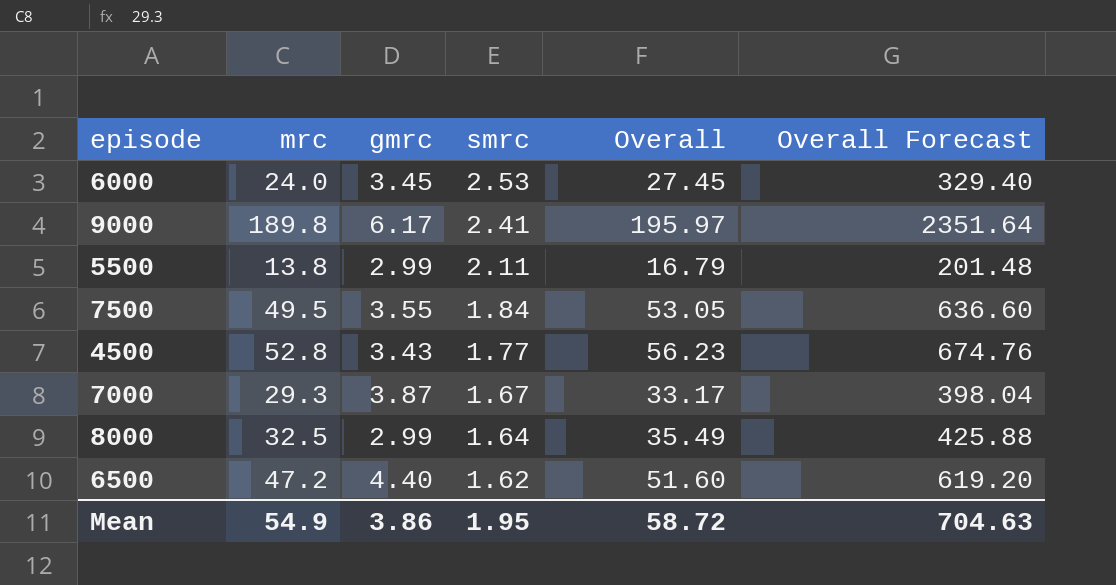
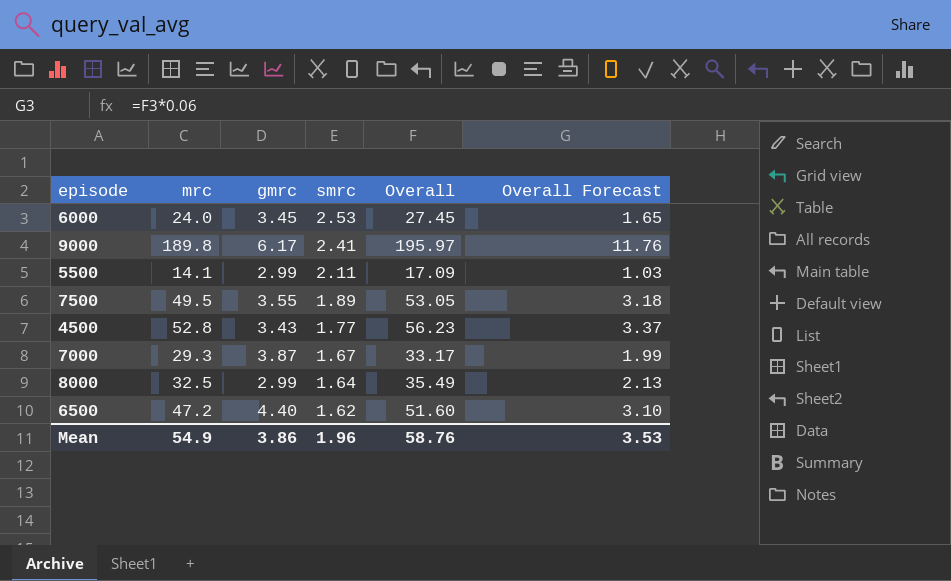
column Overall Forecast | formula: [Overall] * 12 -> [Overall] * 0.06
5500 | mrc: 13.8 -> 14.1
5500 | Overall: 16.79 -> 17.09
7500 | smrc: 1.84 -> 1.89
Mean | smrc: 1.95 -> 1.96
Mean | Overall: 58.72 -> 58.76
Mean | Overall Forecast: 704.63 -> 3.53

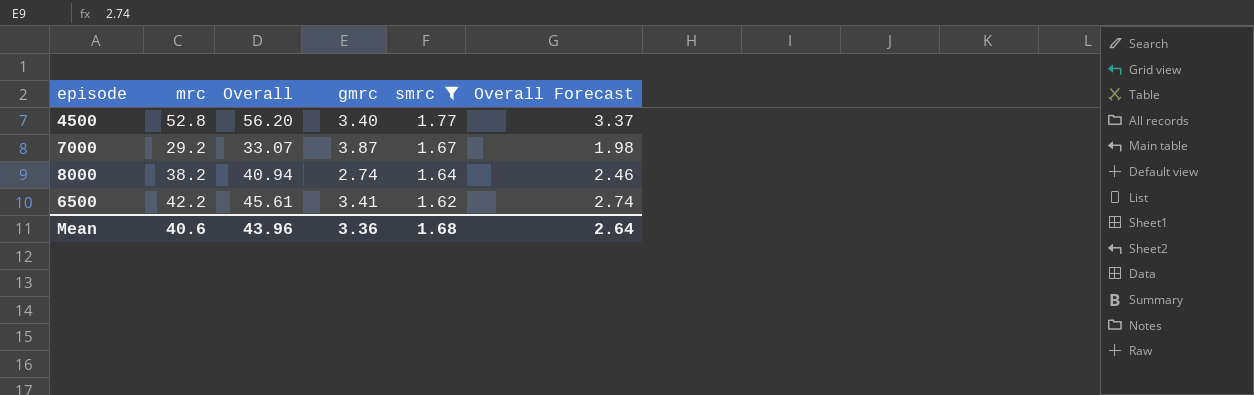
filter: none -> smrc <= 1.77
column Overall | position: 5 -> 3
4500 | Overall: 56.23 -> 56.20
4500 | gmrc: 3.43 -> 3.40
7000 | mrc: 29.3 -> 29.2
7000 | Overall: 33.17 -> 33.07
7000 | Overall Forecast: 1.99 -> 1.98
8000 | mrc: 32.5 -> 38.2
8000 | Overall: 35.49 -> 40.94
8000 | gmrc: 2.99 -> 2.74
8000 | Overall Forecast: 2.13 -> 2.46
6500 | mrc: 47.2 -> 42.2
6500 | Overall: 51.60 -> 45.61
6500 | gmrc: 4.40 -> 3.41
6500 | Overall Forecast: 3.10 -> 2.74
Mean | mrc: 54.9 -> 40.6
Mean | Overall: 58.76 -> 43.96
Mean | gmrc: 3.86 -> 3.36
Mean | smrc: 1.96 -> 1.68
Mean | Overall Forecast: 3.53 -> 2.64

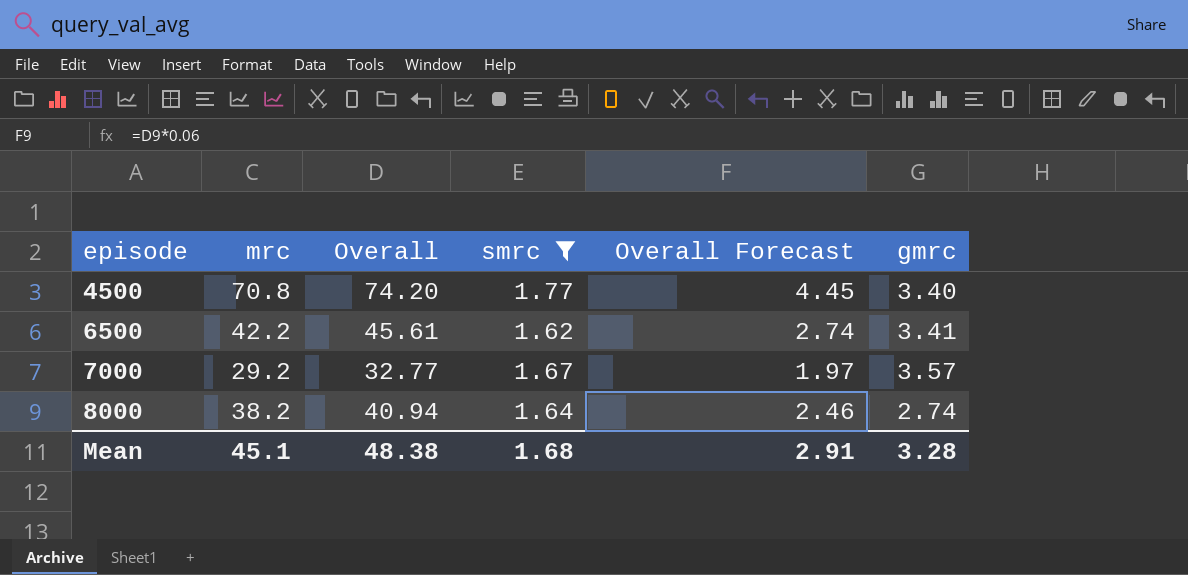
row order: smrc descending -> episode ascending
column gmrc | position: 4 -> 6
4500 | mrc: 52.8 -> 70.8
4500 | Overall: 56.20 -> 74.20
4500 | Overall Forecast: 3.37 -> 4.45
7000 | Overall: 33.07 -> 32.77
7000 | Overall Forecast: 1.98 -> 1.97
7000 | gmrc: 3.87 -> 3.57
Mean | mrc: 40.6 -> 45.1
Mean | Overall: 43.96 -> 48.38
Mean | Overall Forecast: 2.64 -> 2.91
Mean | gmrc: 3.36 -> 3.28

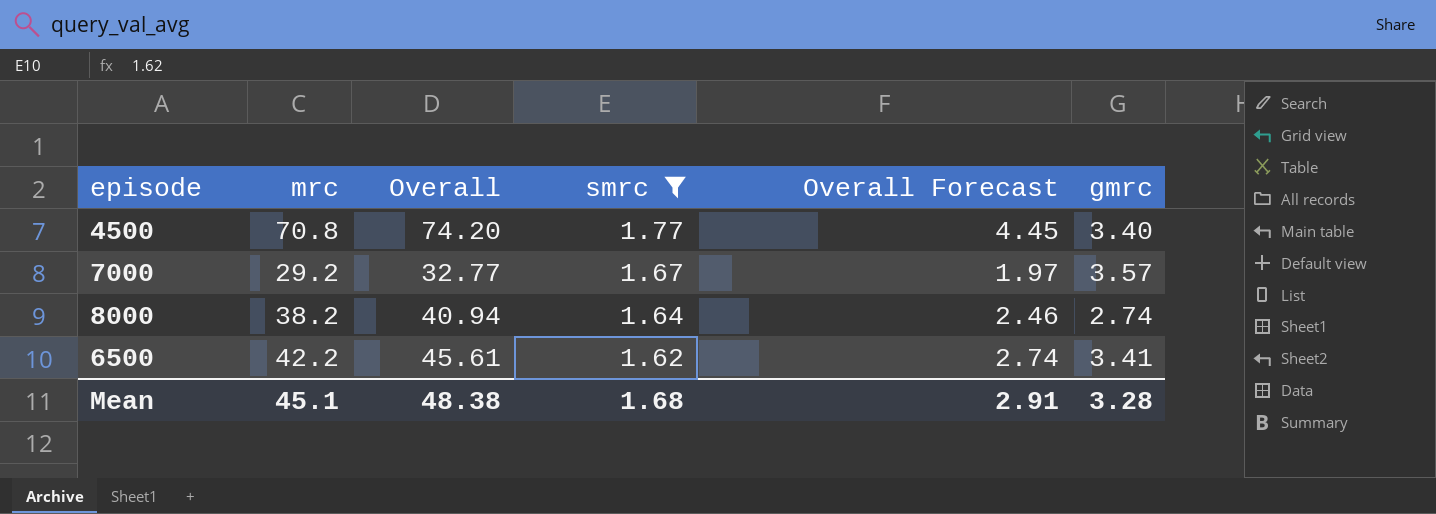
row order: episode ascending -> smrc descending

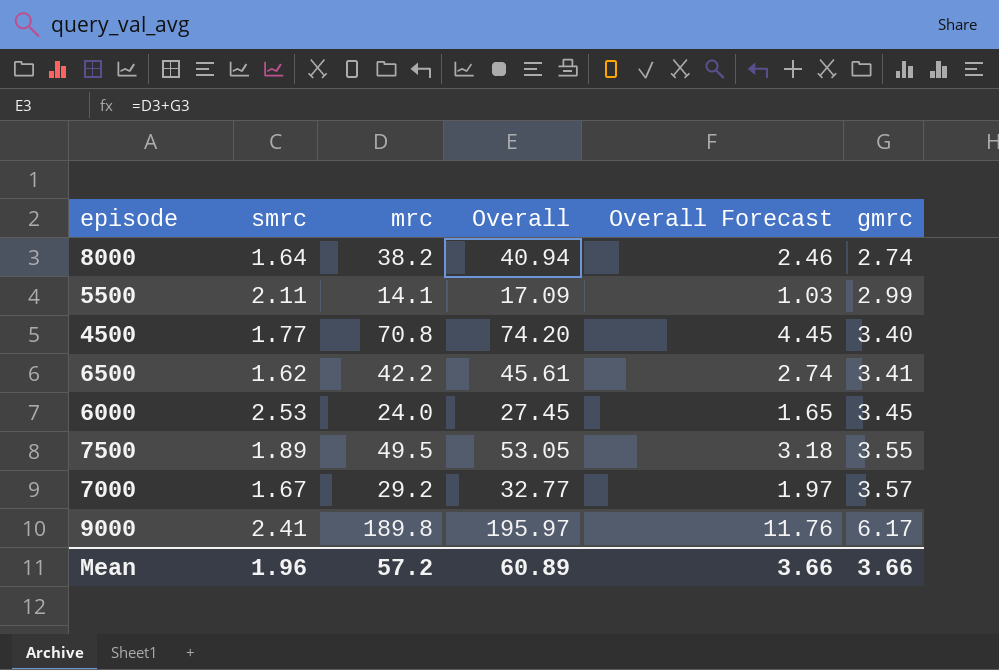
filter: smrc <= 1.77 -> none
row order: smrc descending -> gmrc ascending
column smrc | position: 4 -> 2
Mean | smrc: 1.68 -> 1.96
Mean | mrc: 45.1 -> 57.2
Mean | Overall: 48.38 -> 60.89
Mean | Overall Forecast: 2.91 -> 3.66
Mean | gmrc: 3.28 -> 3.66

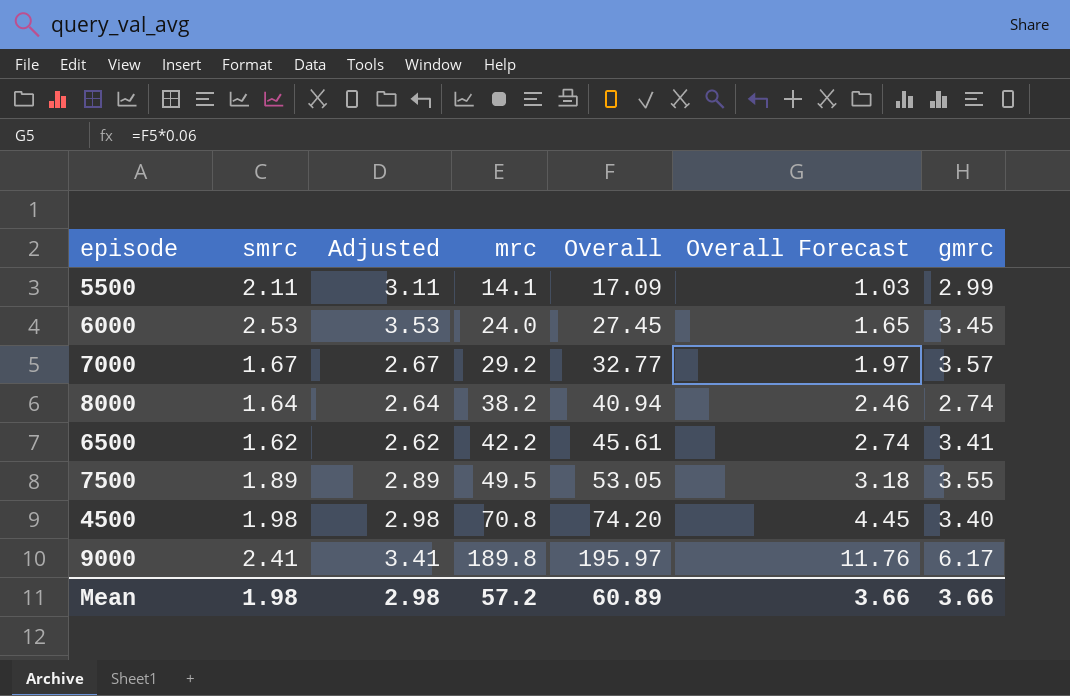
row order: gmrc ascending -> mrc ascending
column Adjusted | formula: none -> [smrc] + 1
4500 | smrc: 1.77 -> 1.98
Mean | smrc: 1.96 -> 1.98

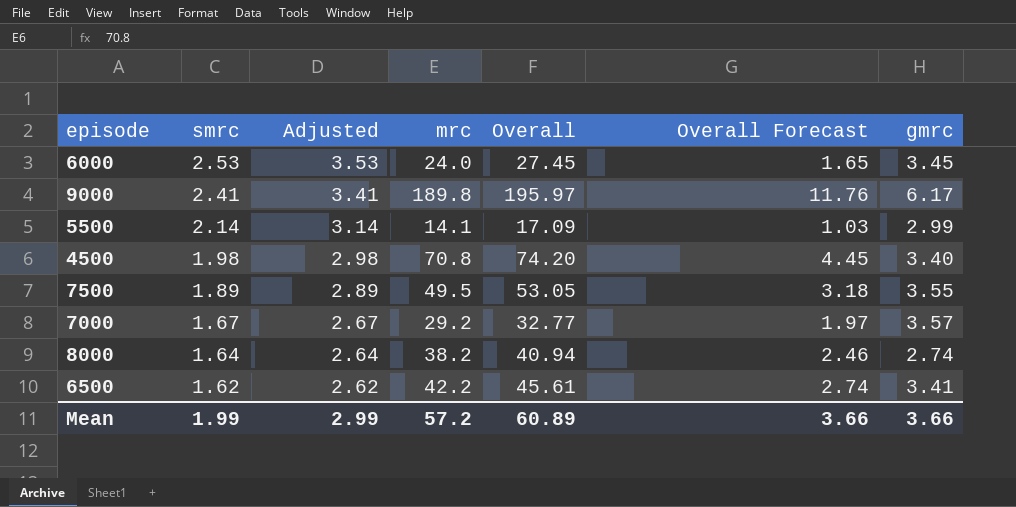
row order: mrc ascending -> smrc descending
5500 | smrc: 2.11 -> 2.14
5500 | Adjusted: 3.11 -> 3.14
Mean | smrc: 1.98 -> 1.99
Mean | Adjusted: 2.98 -> 2.99

